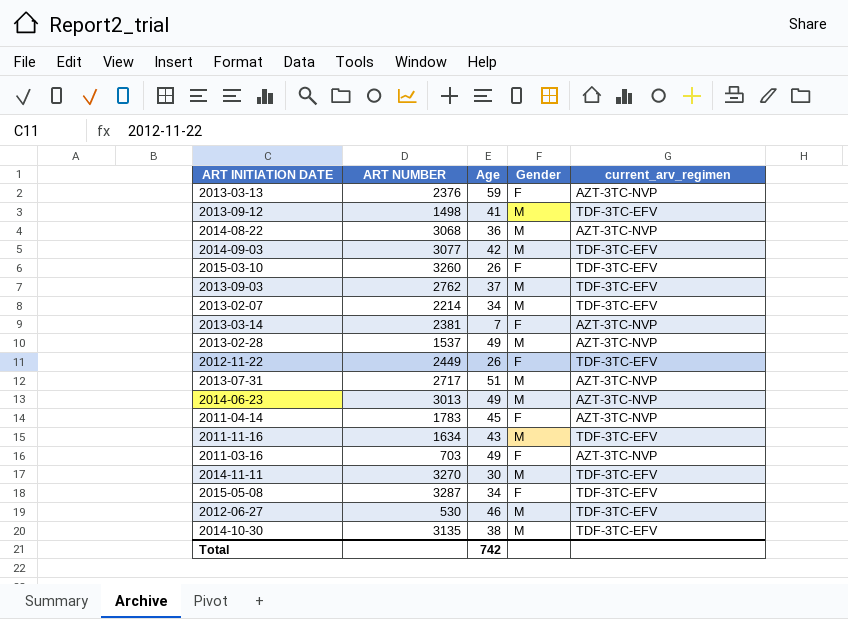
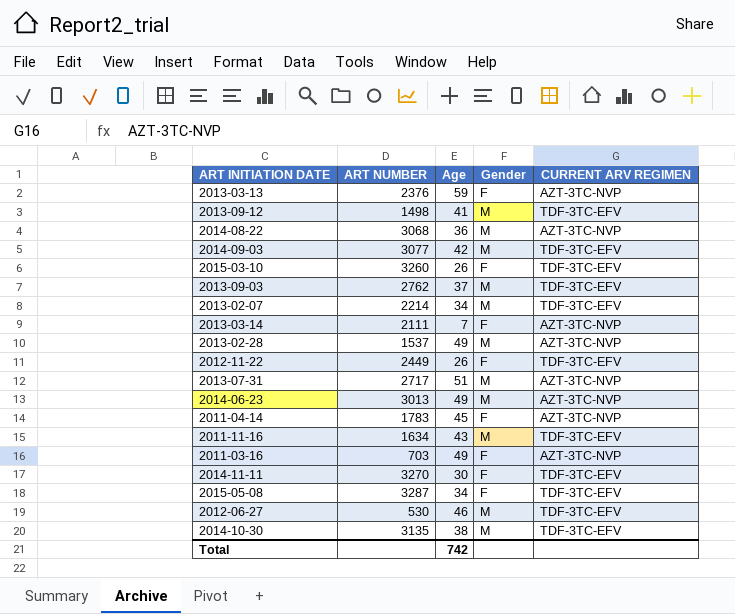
column name: current_arv_regimen -> CURRENT ARV REGIMEN
2013-03-14 | ART NUMBER: 2381 -> 2111
2014-11-11 | Gender: M -> F

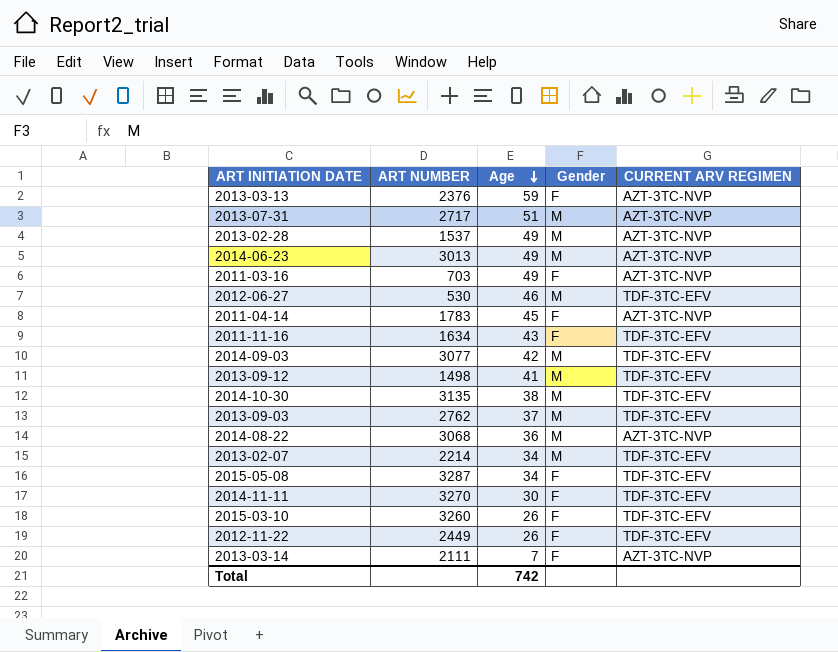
row order: none -> Age descending
2011-11-16 | Gender: M -> F

